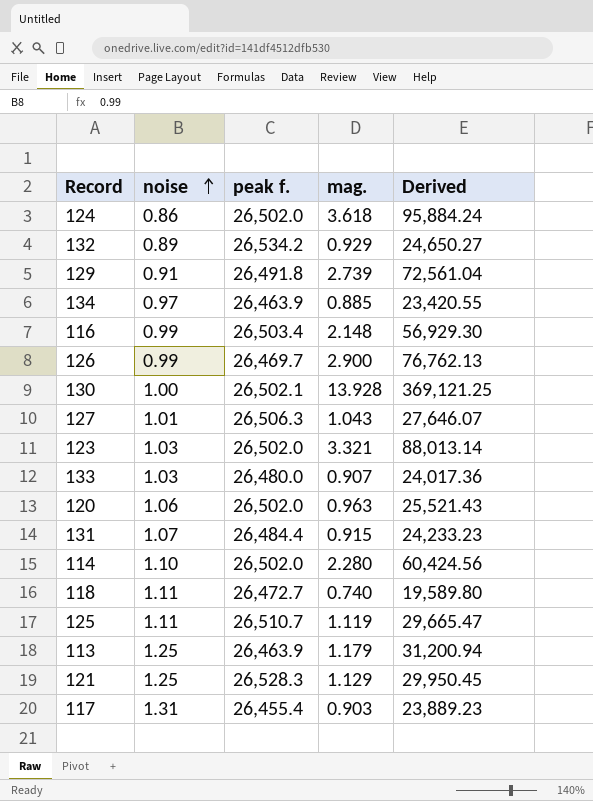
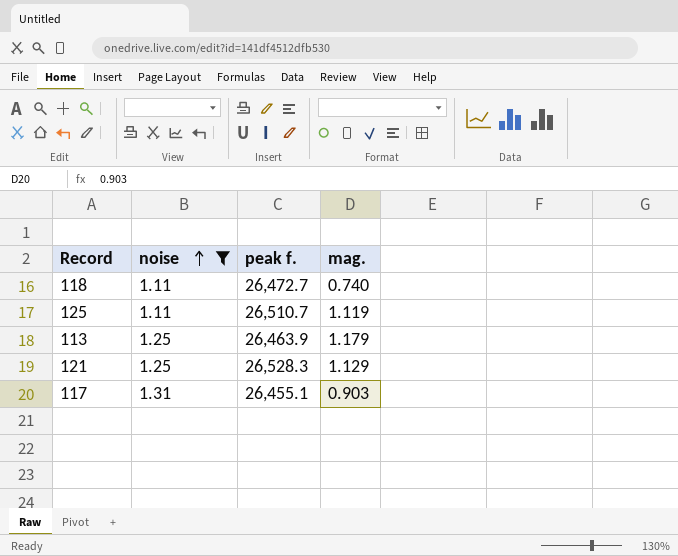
filter: none -> noise >= 1.11
column Derived | formula: [peak f.] * [mag.] -> none
117 | peak f.: 26,455.4 -> 26,455.1

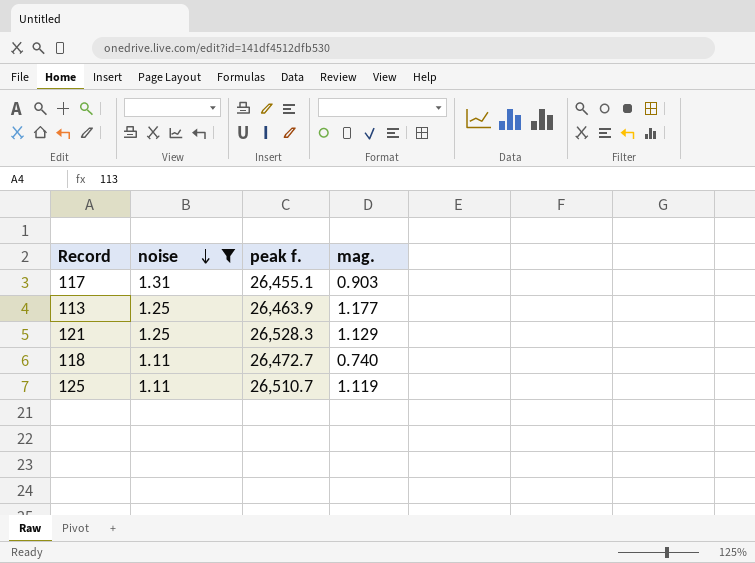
row order: noise ascending -> noise descending
113 | mag.: 1.179 -> 1.177

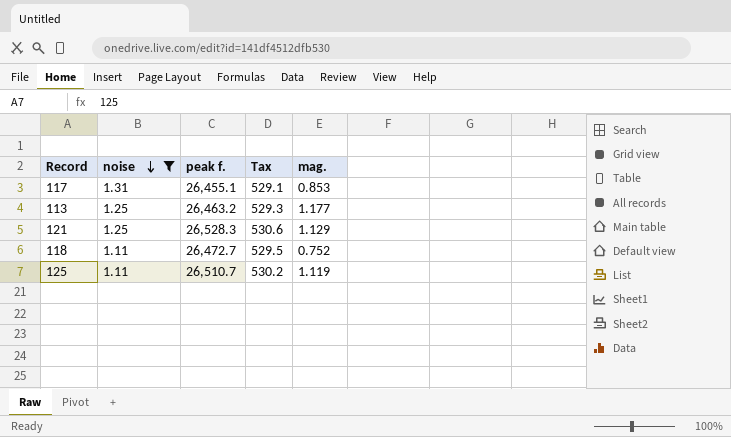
column Tax | formula: none -> [peak f.] * 0.02
117 | mag.: 0.903 -> 0.853
113 | peak f.: 26,463.9 -> 26,463.2
118 | mag.: 0.740 -> 0.752

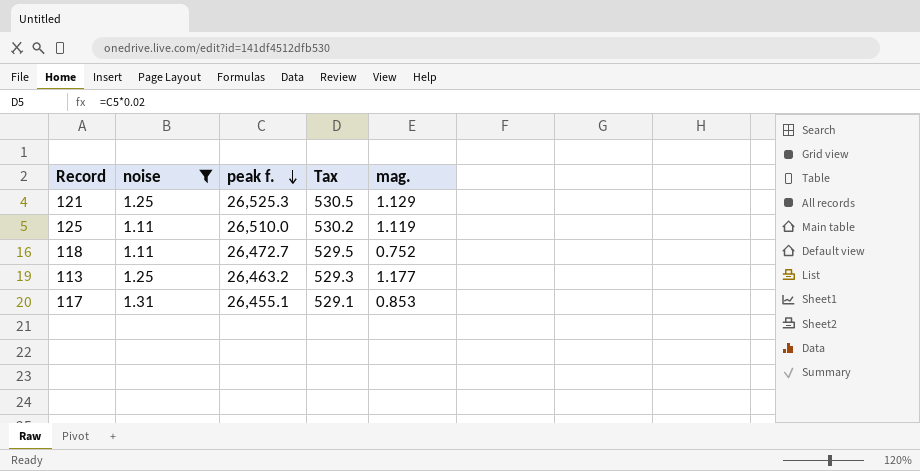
row order: noise descending -> peak f. descending
121 | peak f.: 26,528.3 -> 26,525.3
121 | Tax: 530.6 -> 530.5
125 | peak f.: 26,510.7 -> 26,510.0

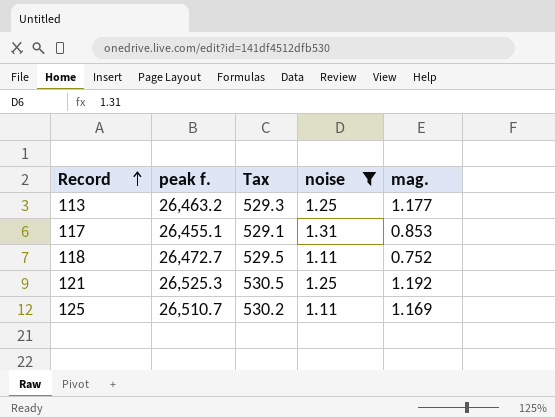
row order: peak f. descending -> Record ascending
column noise | position: 2 -> 4
121 | mag.: 1.129 -> 1.192
125 | peak f.: 26,510.0 -> 26,510.7
125 | mag.: 1.119 -> 1.169

